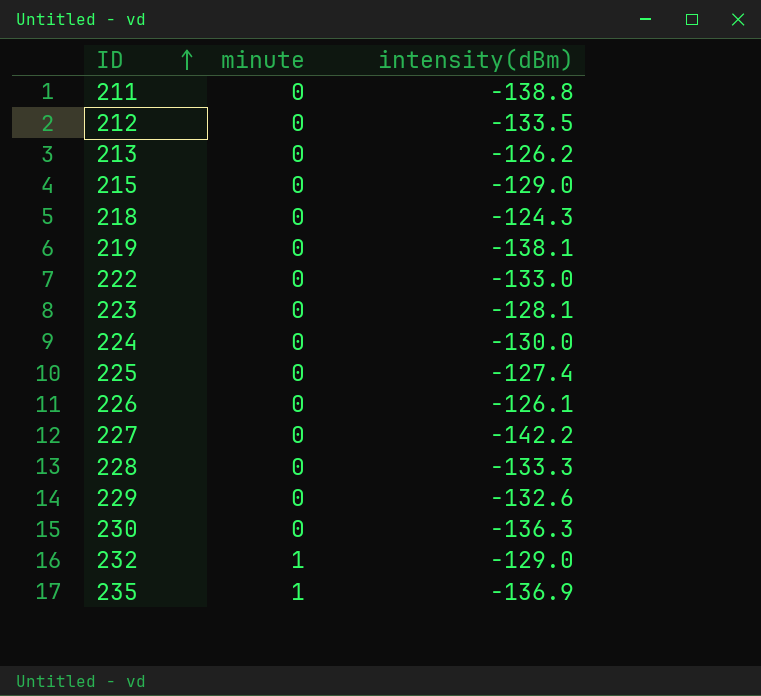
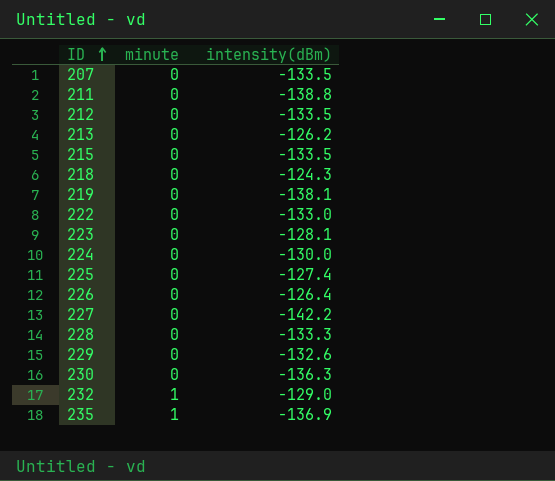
row 207: none -> 0 | -133.5
215 | intensity(dBm): -129.0 -> -133.5
226 | intensity(dBm): -126.1 -> -126.4

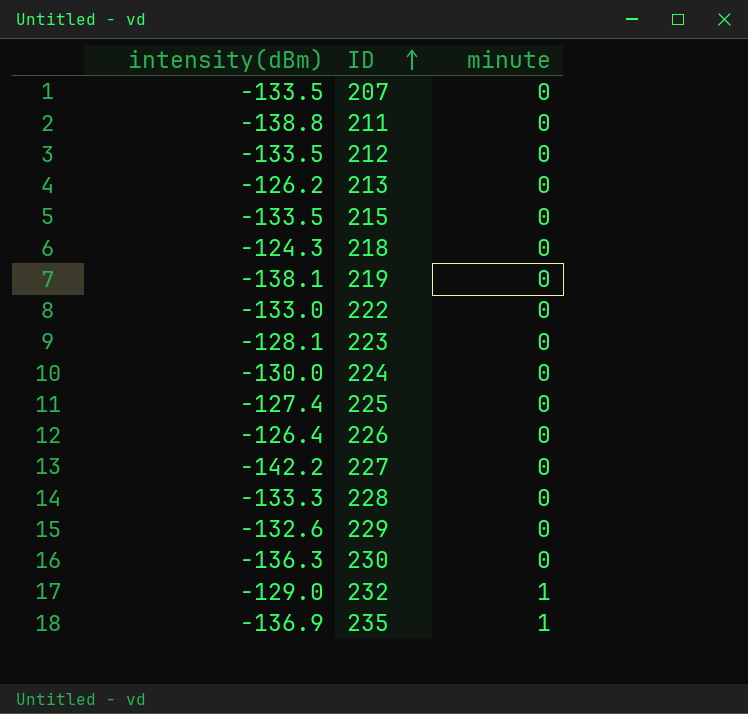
column intensity(dBm) | position: 3 -> 1

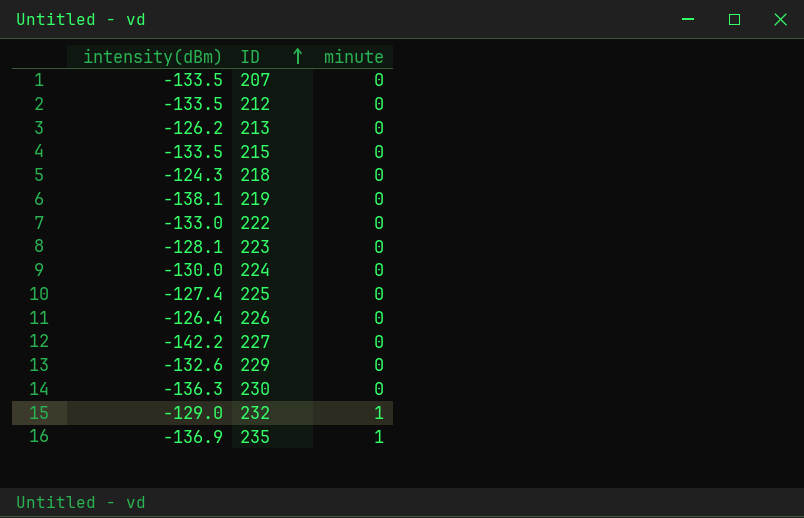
row 211: -138.8 | 0 -> none
row 228: -133.3 | 0 -> none

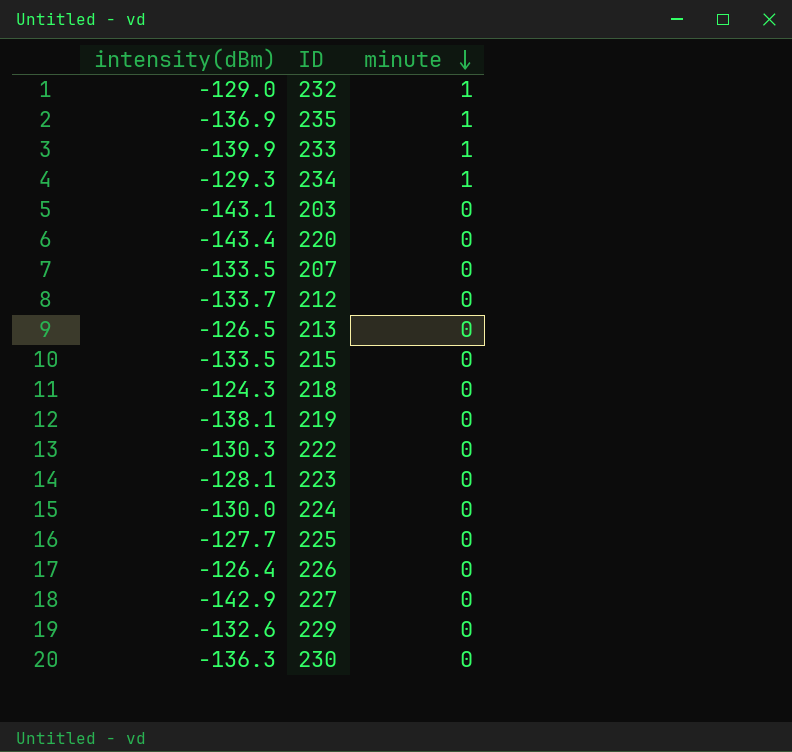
row order: ID ascending -> minute descending
row 233: none -> -139.9 | 1
row 234: none -> -129.3 | 1
row 203: none -> -143.1 | 0
row 220: none -> -143.4 | 0
212 | intensity(dBm): -133.5 -> -133.7
213 | intensity(dBm): -126.2 -> -126.5
222 | intensity(dBm): -133.0 -> -130.3
225 | intensity(dBm): -127.4 -> -127.7
227 | intensity(dBm): -142.2 -> -142.9

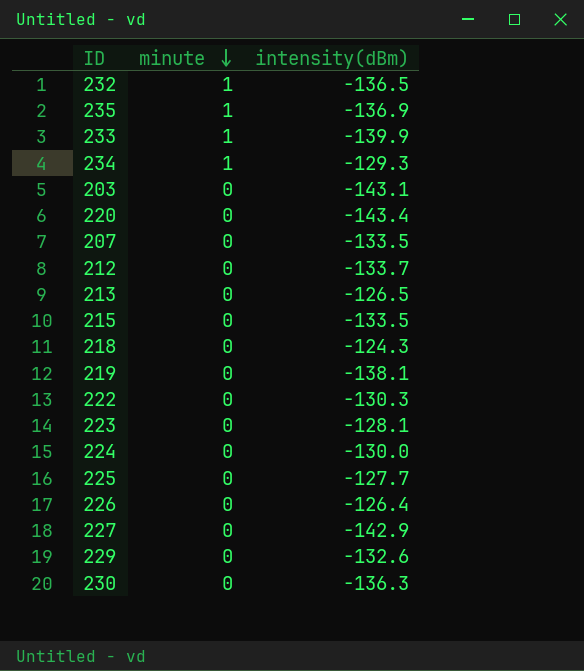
column intensity(dBm) | position: 1 -> 3
232 | intensity(dBm): -129.0 -> -136.5

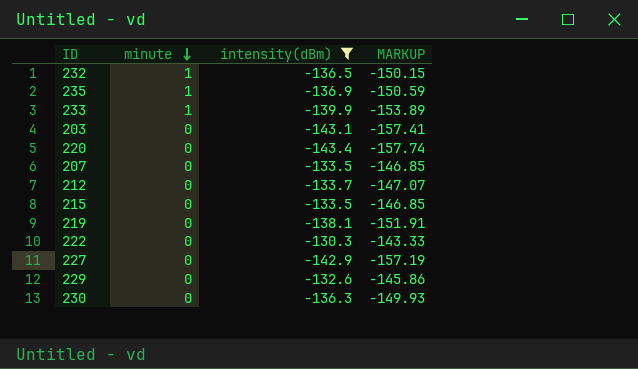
filter: none -> intensity(dBm) <= -130.3
column MARKUP | formula: none -> [intensity(dBm)] * 1.1

